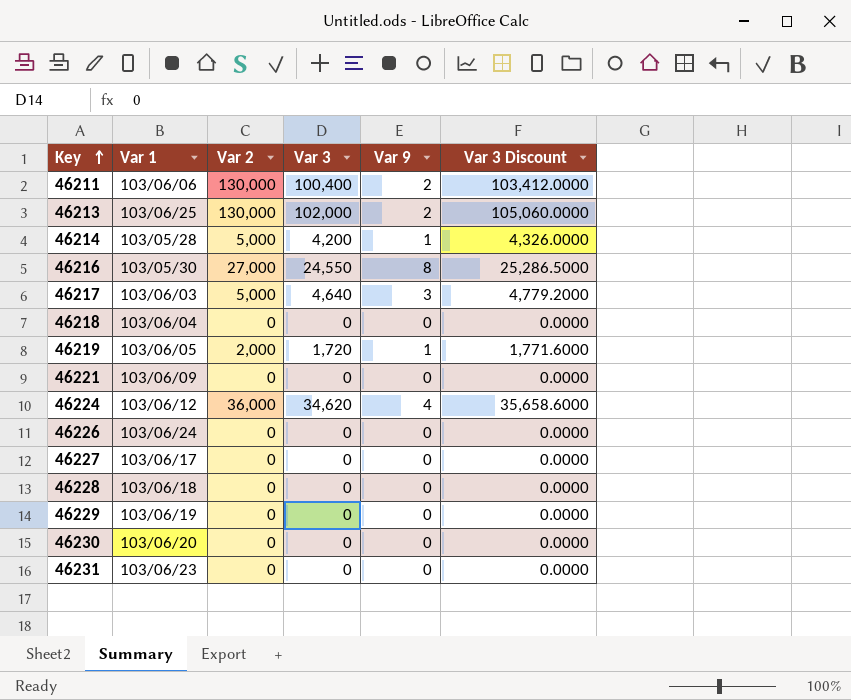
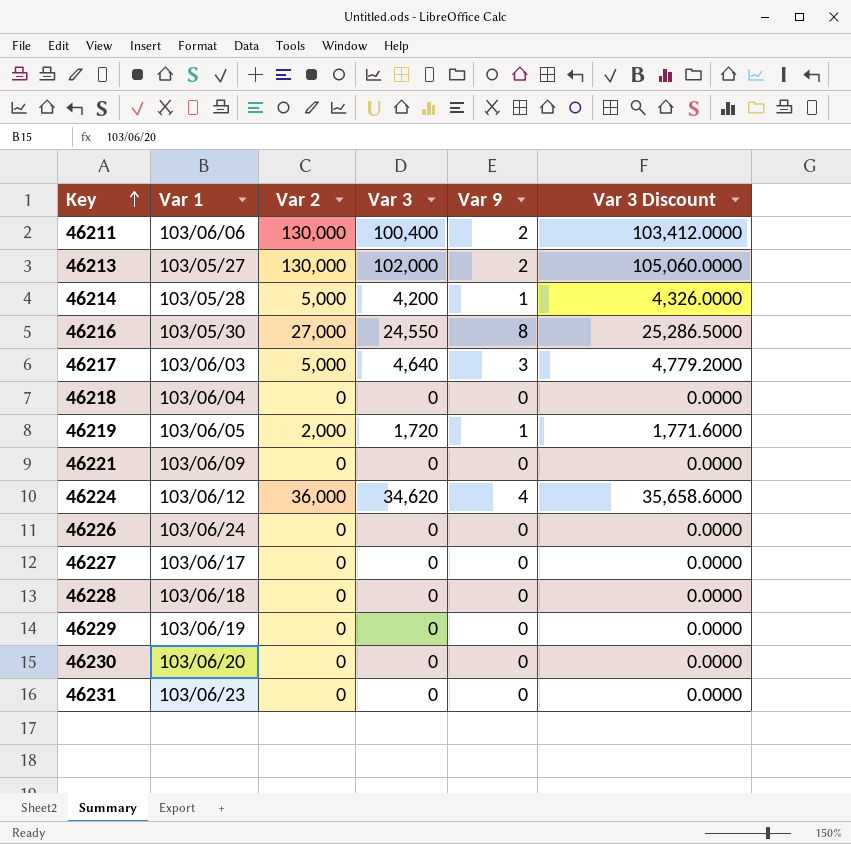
46213 | Var 1: 103/06/25 -> 103/05/27

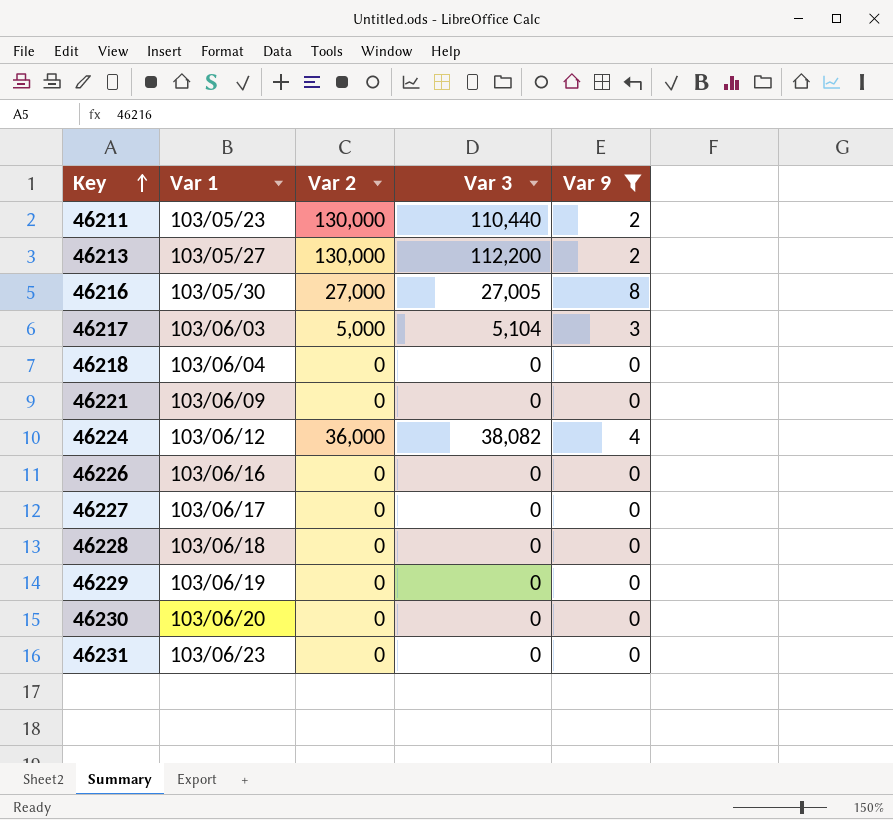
filter: none -> Var 9 != 1
column Var 3 Discount | formula: [Var 3] * 1.03 -> none
46211 | Var 1: 103/06/06 -> 103/05/23
46211 | Var 3: 100,400 -> 110,440
46213 | Var 3: 102,000 -> 112,200
46216 | Var 3: 24,550 -> 27,005
46217 | Var 3: 4,640 -> 5,104
46224 | Var 3: 34,620 -> 38,082
46226 | Var 1: 103/06/24 -> 103/06/16

